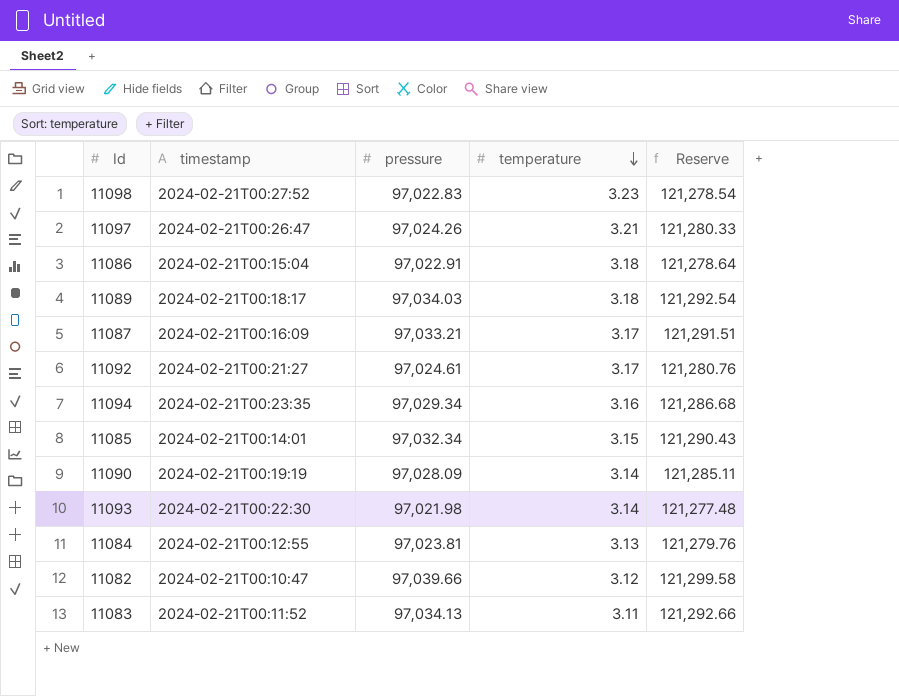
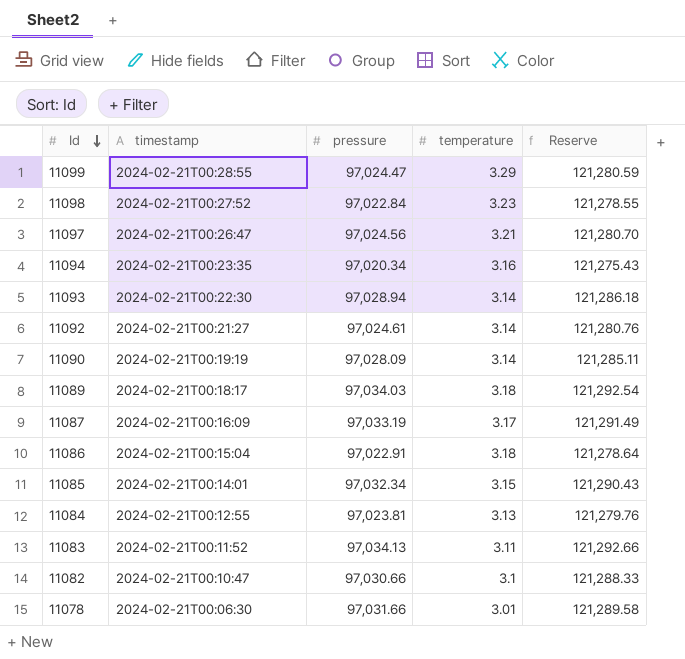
row order: temperature descending -> Id descending
row 11099: none -> 2024-02-21T00:28:55 | 97,024.47 | 3.29 | 121,280.59
11098 | pressure: 97,022.83 -> 97,022.84
11098 | Reserve: 121,278.54 -> 121,278.55
11097 | pressure: 97,024.26 -> 97,024.56
11097 | Reserve: 121,280.33 -> 121,280.70
11094 | pressure: 97,029.34 -> 97,020.34
11094 | Reserve: 121,286.68 -> 121,275.43
11093 | pressure: 97,021.98 -> 97,028.94
11093 | Reserve: 121,277.48 -> 121,286.18
11092 | temperature: 3.17 -> 3.14
11087 | pressure: 97,033.21 -> 97,033.19
11087 | Reserve: 121,291.51 -> 121,291.49
11082 | pressure: 97,039.66 -> 97,030.66
11082 | temperature: 3.12 -> 3.1
11082 | Reserve: 121,299.58 -> 121,288.33
row 11078: none -> 2024-02-21T00:06:30 | 97,031.66 | 3.01 | 121,289.58

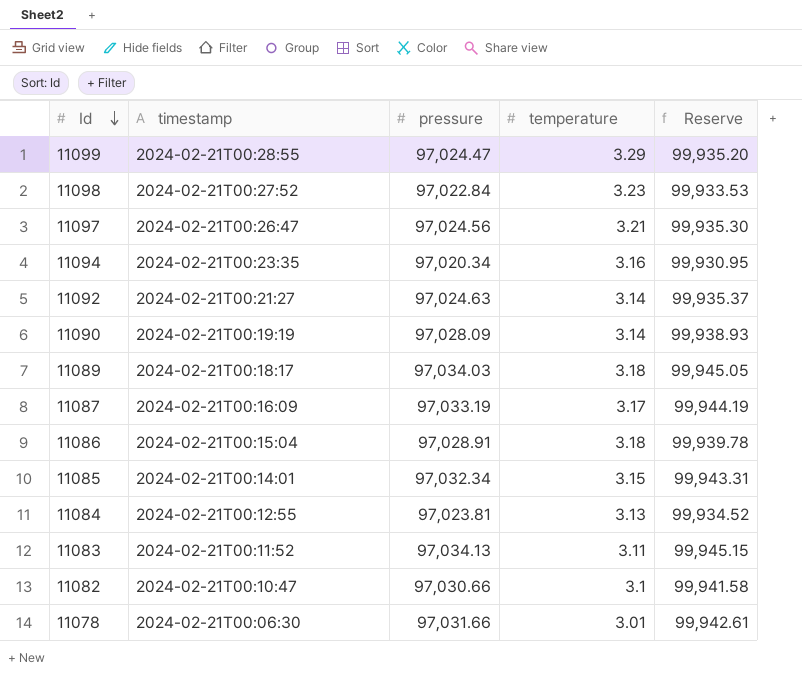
column Reserve | formula: [pressure] * 1.25 -> [pressure] * 1.03
row 11093: 2024-02-21T00:22:30 | 97,028.94 | 3.14 | 121,286.18 -> none
11092 | pressure: 97,024.61 -> 97,024.63
11086 | pressure: 97,022.91 -> 97,028.91

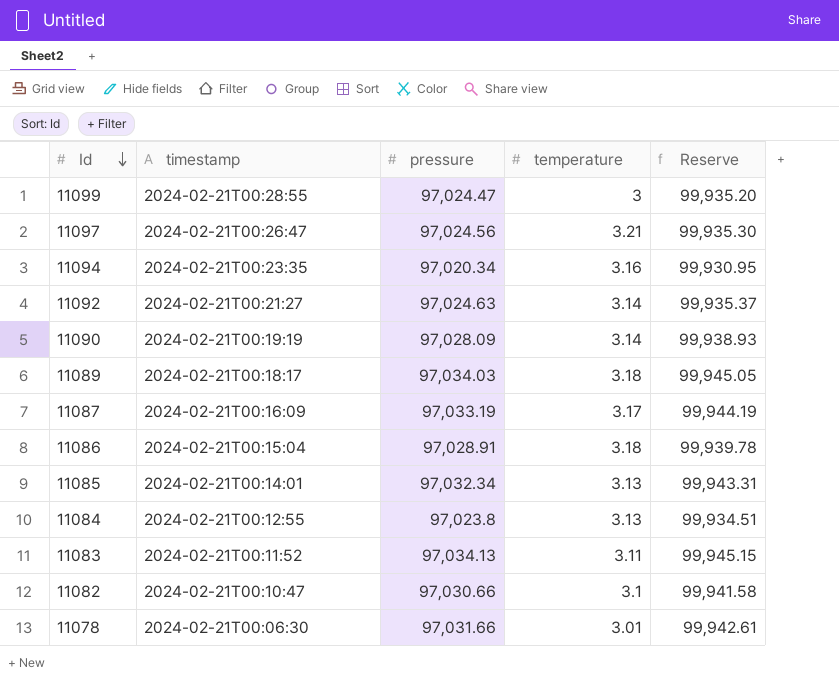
row 11098: 2024-02-21T00:27:52 | 97,022.84 | 3.23 | 99,933.53 -> none
11099 | temperature: 3.29 -> 3
11085 | temperature: 3.15 -> 3.13
11084 | pressure: 97,023.81 -> 97,023.8
11084 | Reserve: 99,934.52 -> 99,934.51

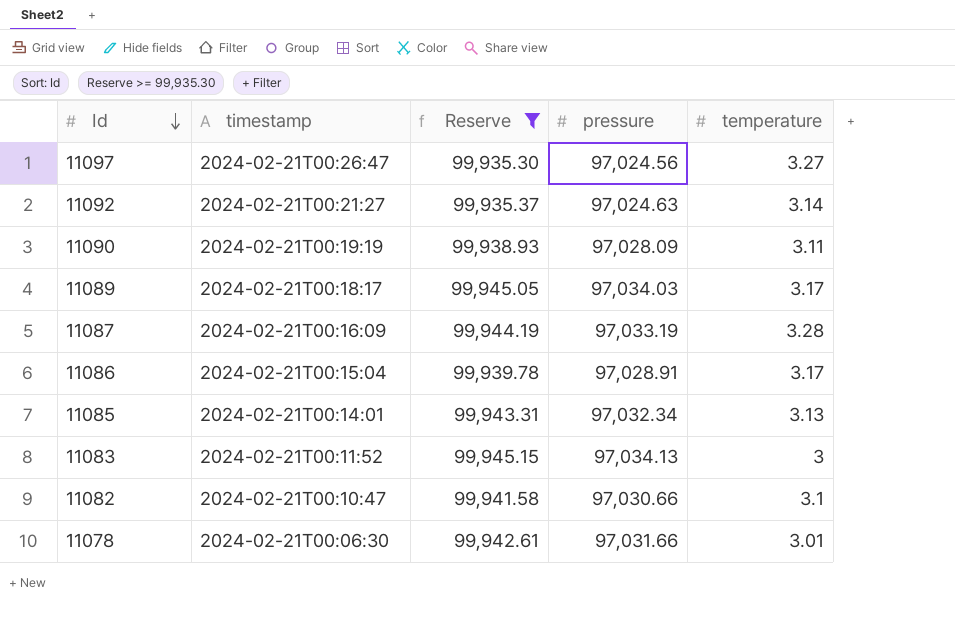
filter: none -> Reserve >= 99,935.30
column Reserve | position: 5 -> 3
11097 | temperature: 3.21 -> 3.27
11090 | temperature: 3.14 -> 3.11
11089 | temperature: 3.18 -> 3.17
11087 | temperature: 3.17 -> 3.28
11086 | temperature: 3.18 -> 3.17
11083 | temperature: 3.11 -> 3

